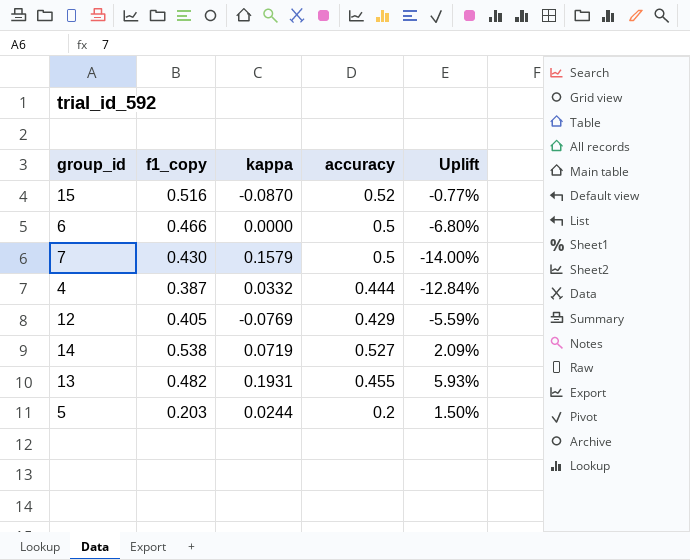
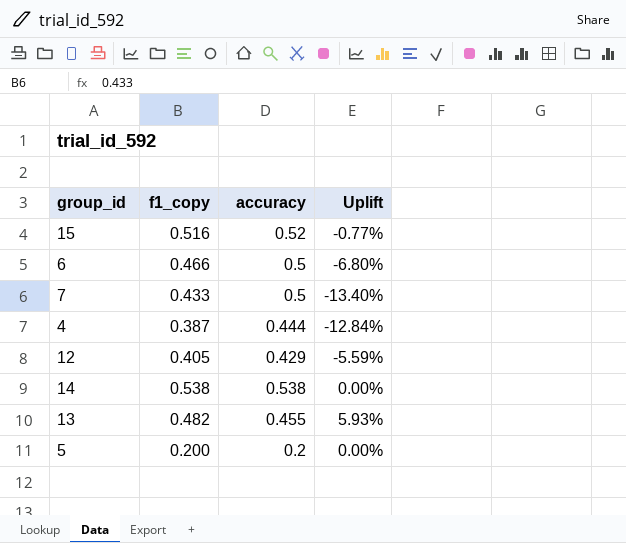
column kappa | position: 3 -> none
7 | f1_copy: 0.430 -> 0.433
7 | Uplift: -14.00% -> -13.40%
14 | accuracy: 0.527 -> 0.538
14 | Uplift: 2.09% -> 0.00%
5 | f1_copy: 0.203 -> 0.200
5 | Uplift: 1.50% -> 0.00%

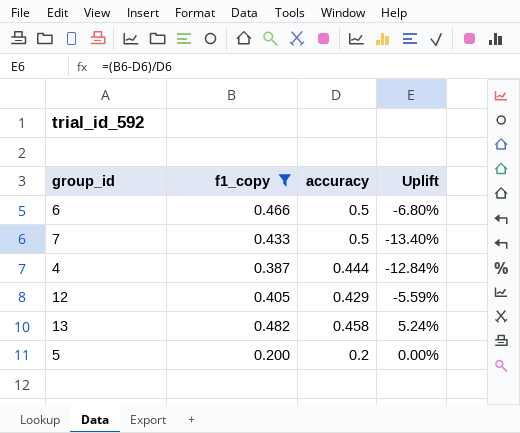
filter: none -> f1_copy <= 0.482
13 | accuracy: 0.455 -> 0.458
13 | Uplift: 5.93% -> 5.24%

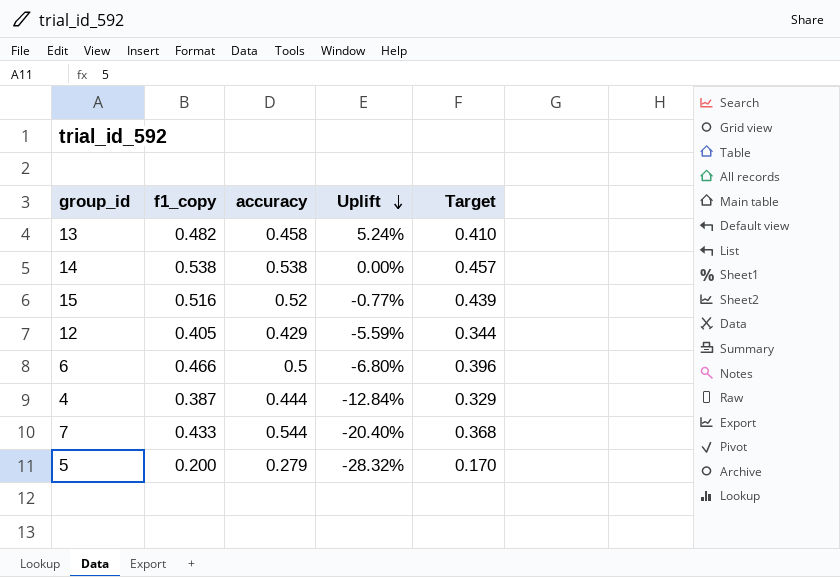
filter: f1_copy <= 0.482 -> none
row order: none -> Uplift descending
column Target | formula: none -> [f1_copy] * 0.85
7 | accuracy: 0.5 -> 0.544
7 | Uplift: -13.40% -> -20.40%
5 | accuracy: 0.2 -> 0.279
5 | Uplift: 0.00% -> -28.32%

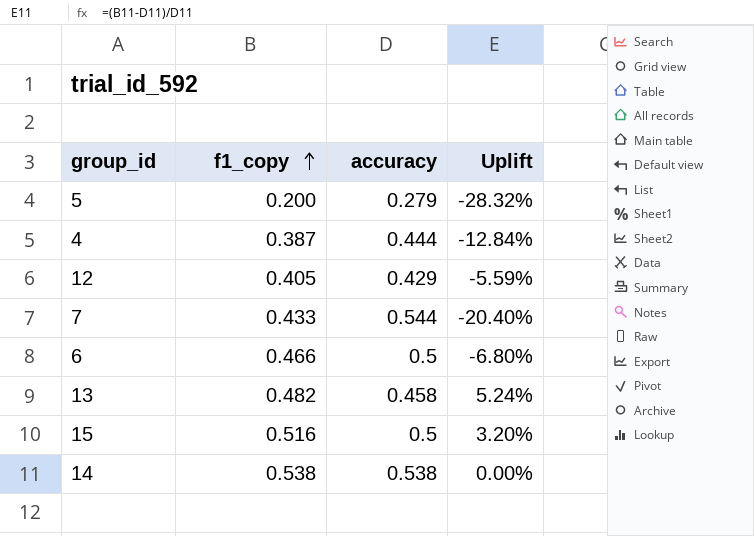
row order: Uplift descending -> f1_copy ascending
column Target | formula: [f1_copy] * 0.85 -> none
15 | accuracy: 0.52 -> 0.5
15 | Uplift: -0.77% -> 3.20%

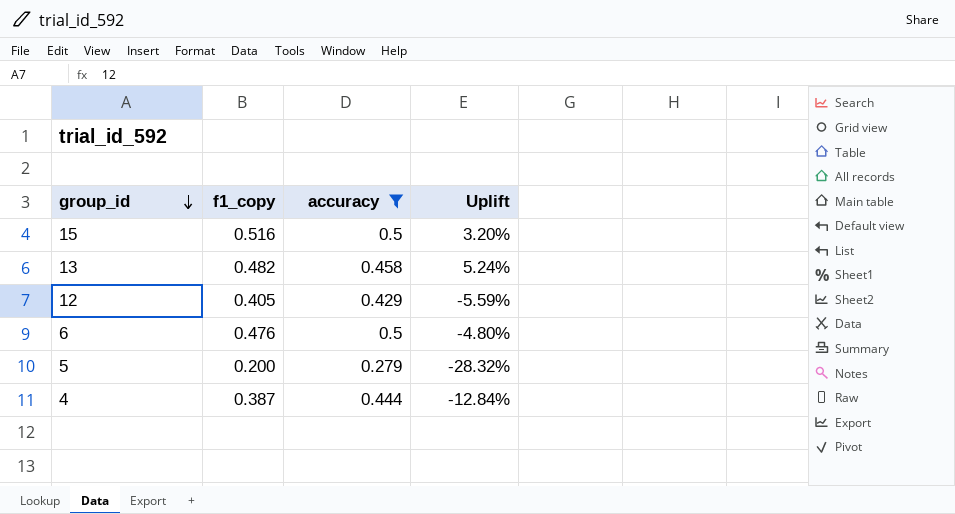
filter: none -> accuracy <= 0.5
row order: f1_copy ascending -> group_id descending
6 | f1_copy: 0.466 -> 0.476
6 | Uplift: -6.80% -> -4.80%

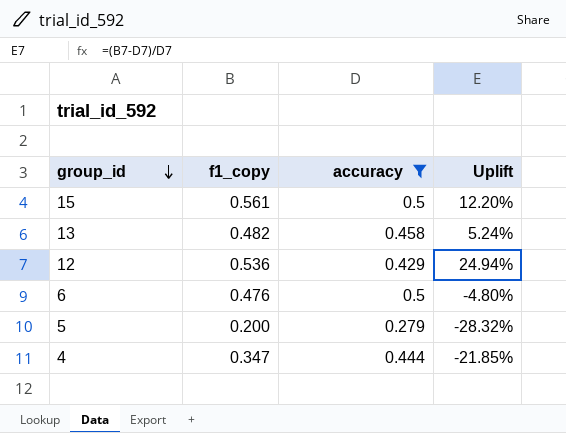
15 | f1_copy: 0.516 -> 0.561
15 | Uplift: 3.20% -> 12.20%
12 | f1_copy: 0.405 -> 0.536
12 | Uplift: -5.59% -> 24.94%
4 | f1_copy: 0.387 -> 0.347
4 | Uplift: -12.84% -> -21.85%

